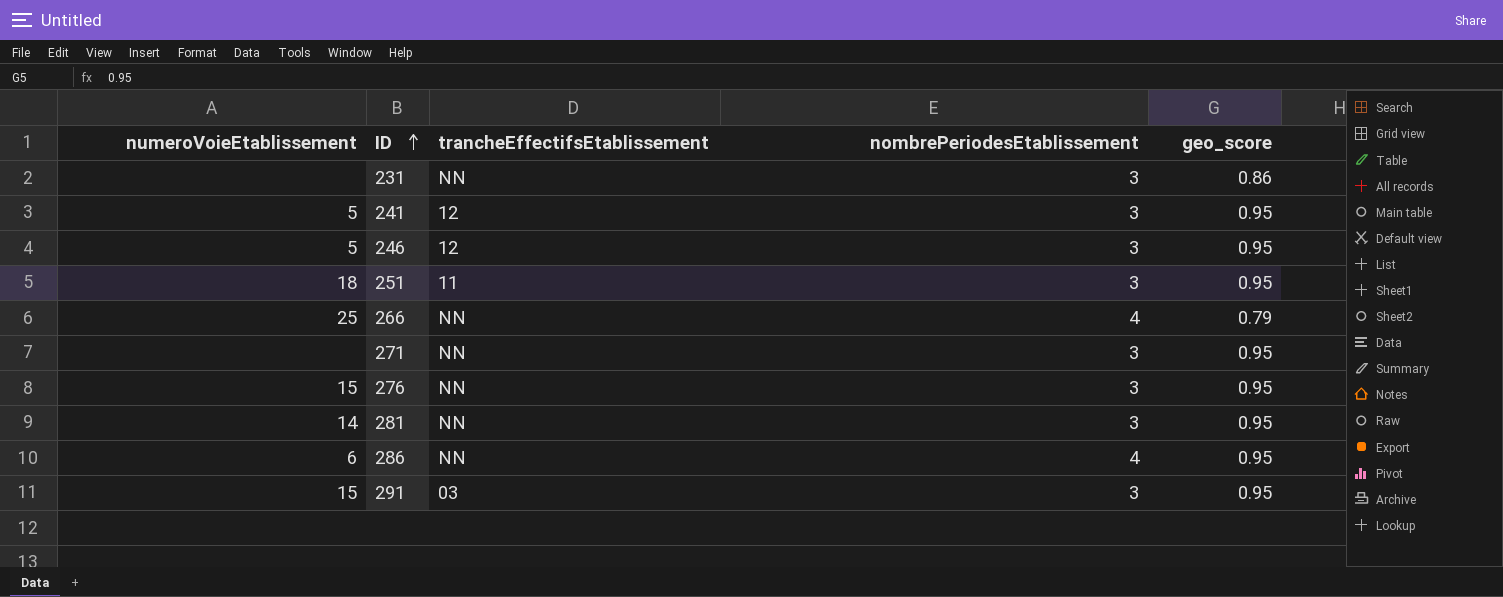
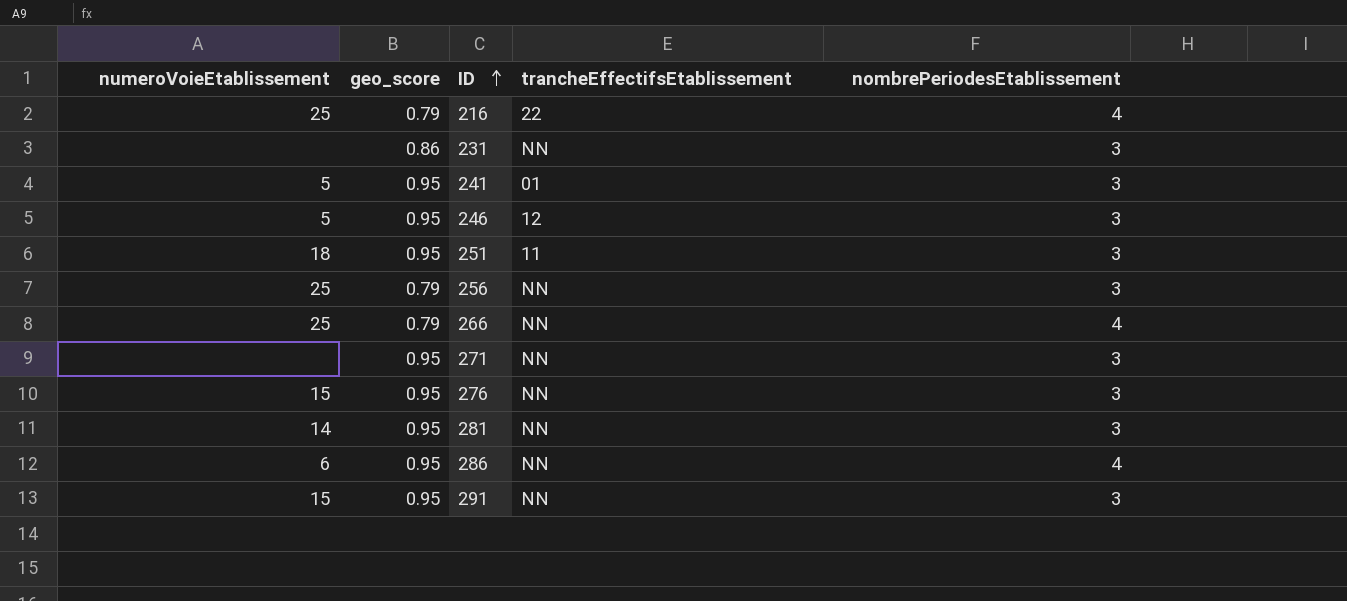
column geo_score | position: 5 -> 2
row 216: none -> 25 | 0.79 | 22 | 4
241 | trancheEffectifsEtablissement: 12 -> 01
row 256: none -> 25 | 0.79 | NN | 3
291 | trancheEffectifsEtablissement: 03 -> NN

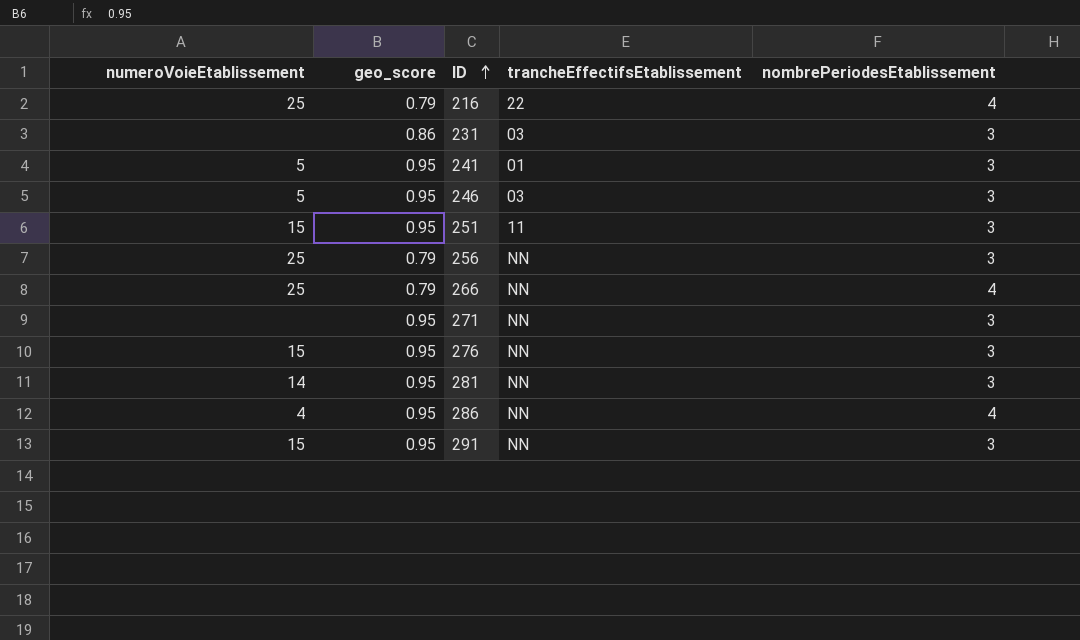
231 | trancheEffectifsEtablissement: NN -> 03
246 | trancheEffectifsEtablissement: 12 -> 03
251 | numeroVoieEtablissement: 18 -> 15
286 | numeroVoieEtablissement: 6 -> 4

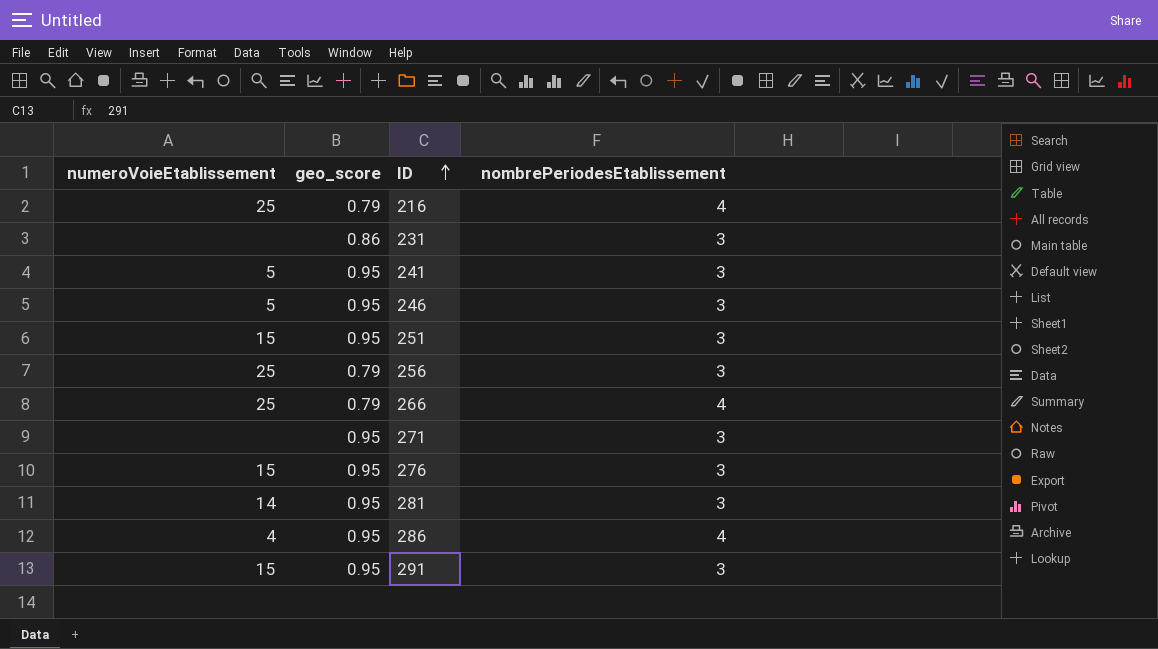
column trancheEffectifsEtablissement | position: 4 -> none

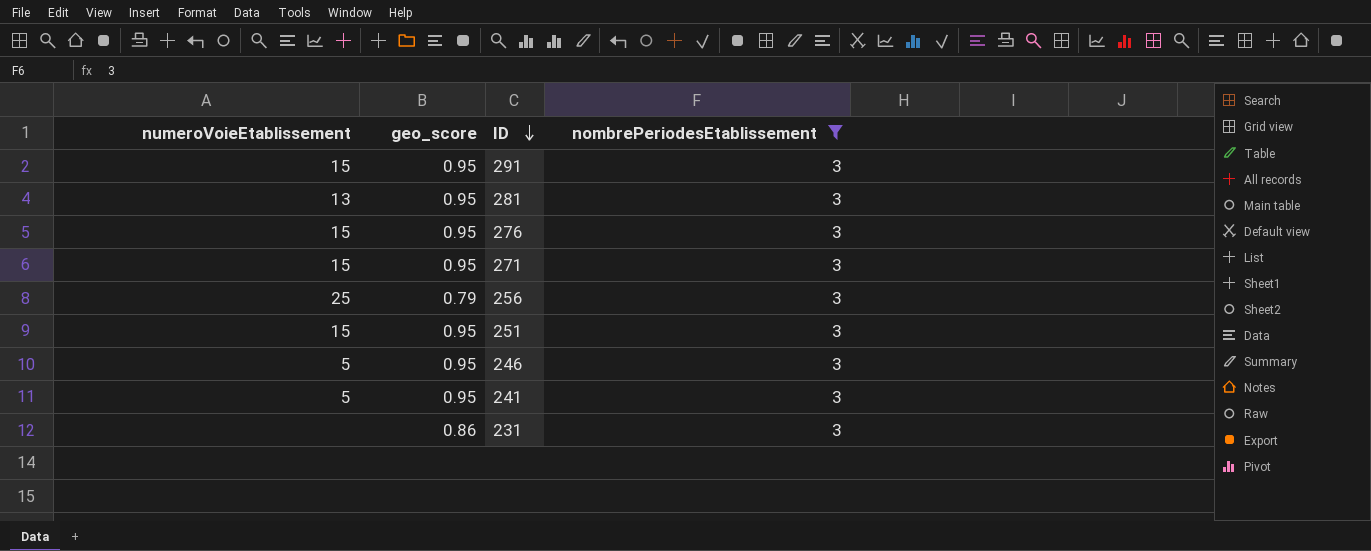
filter: none -> nombrePeriodesEtablissement = 3
row order: ID ascending -> ID descending
281 | numeroVoieEtablissement: 14 -> 13
271 | numeroVoieEtablissement: none -> 15

